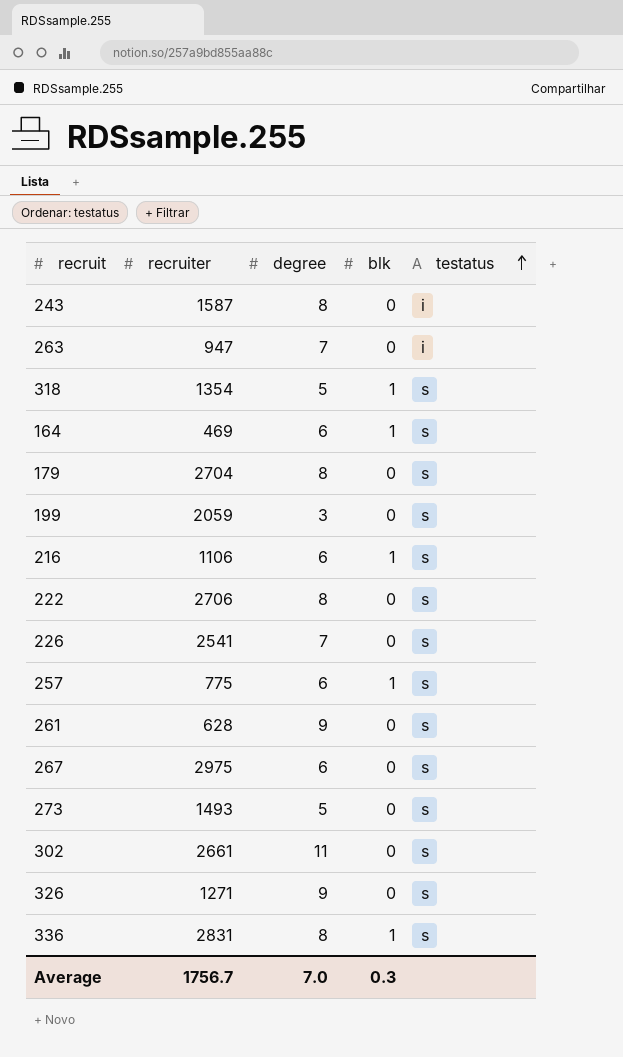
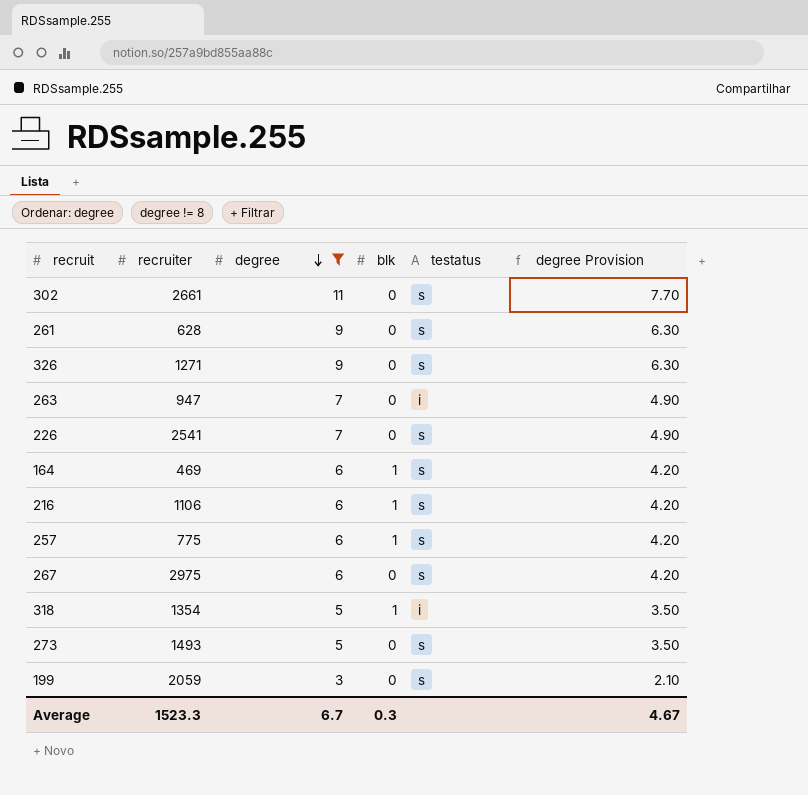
filter: none -> degree != 8
row order: testatus ascending -> degree descending
column degree Provision | formula: none -> [degree] * 0.7
318 | testatus: s -> i
Average | recruiter: 1756.7 -> 1523.3
Average | degree: 7.0 -> 6.7

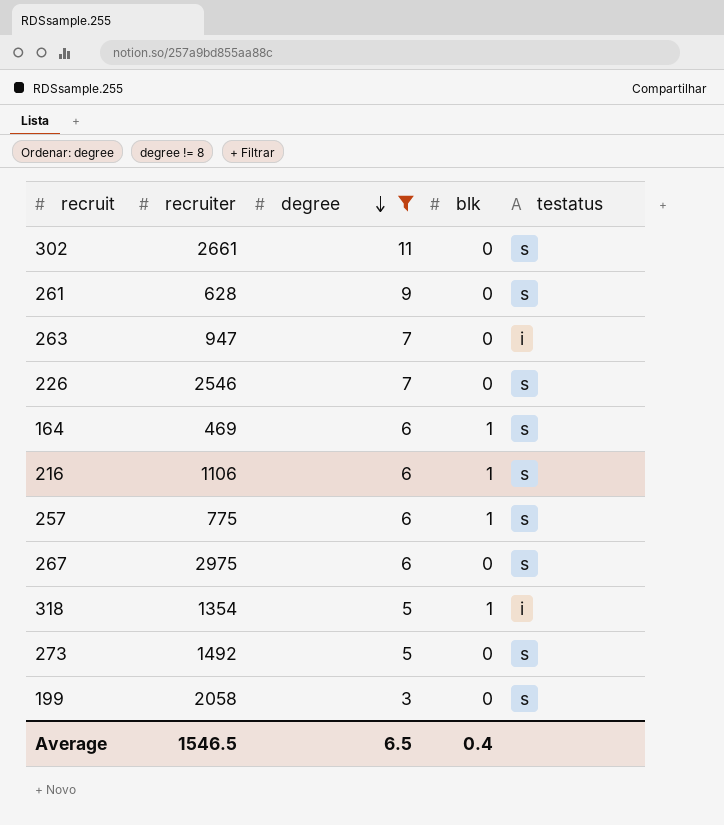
column degree Provision | formula: [degree] * 0.7 -> none
row 326: 1271 | 9 | 0 | s | 6.30 -> none
226 | recruiter: 2541 -> 2546
273 | recruiter: 1493 -> 1492
199 | recruiter: 2059 -> 2058
Average | recruiter: 1523.3 -> 1546.5
Average | degree: 6.7 -> 6.5
Average | blk: 0.3 -> 0.4

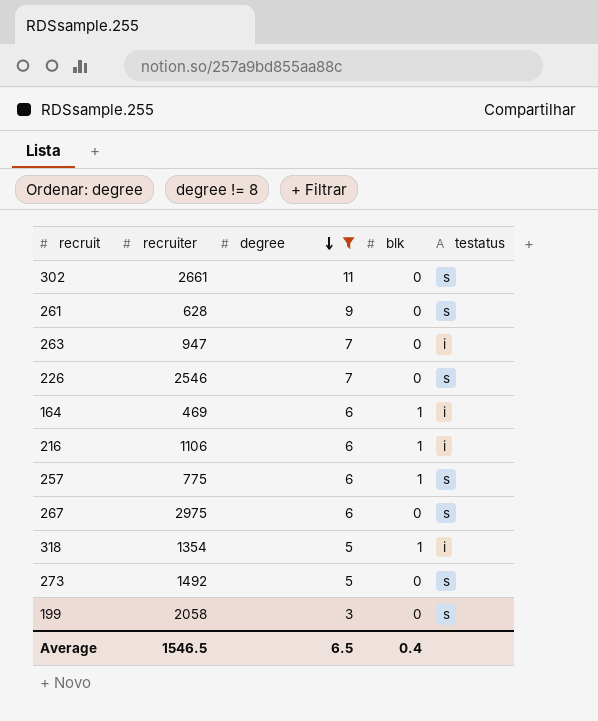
164 | testatus: s -> i
216 | testatus: s -> i

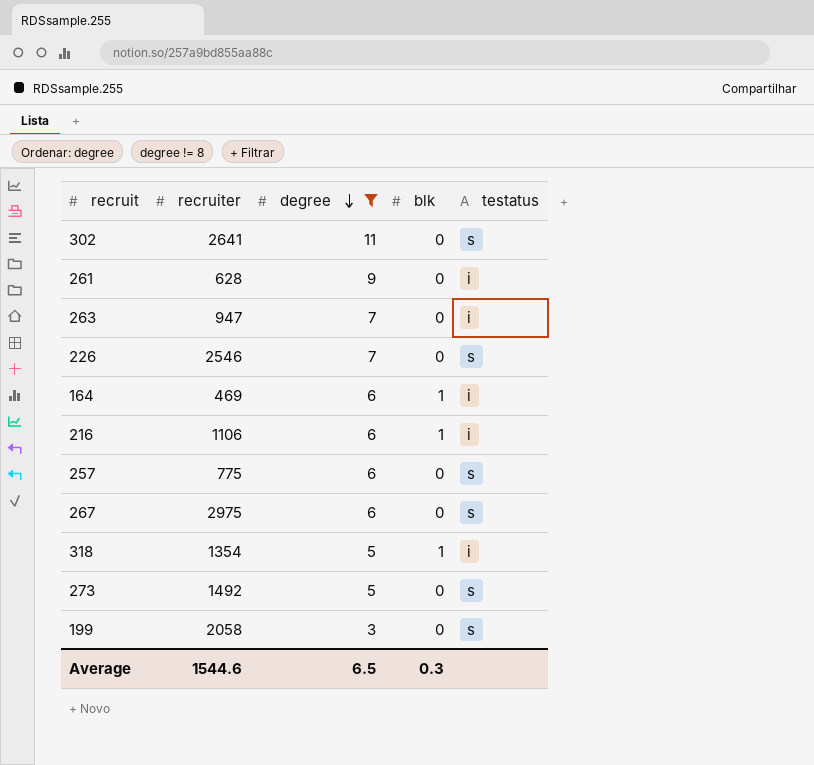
302 | recruiter: 2661 -> 2641
261 | testatus: s -> i
257 | blk: 1 -> 0
Average | recruiter: 1546.5 -> 1544.6
Average | blk: 0.4 -> 0.3

